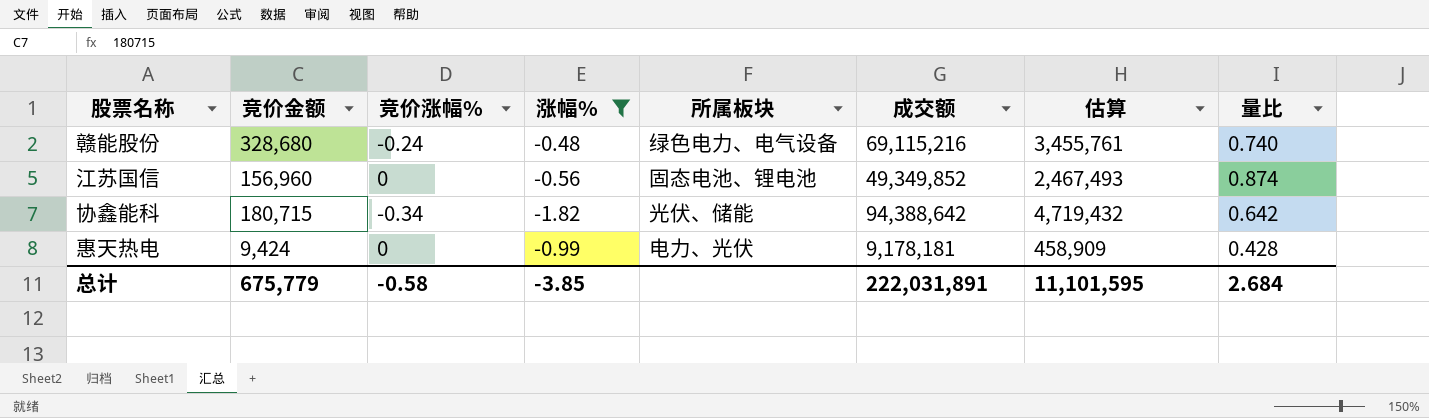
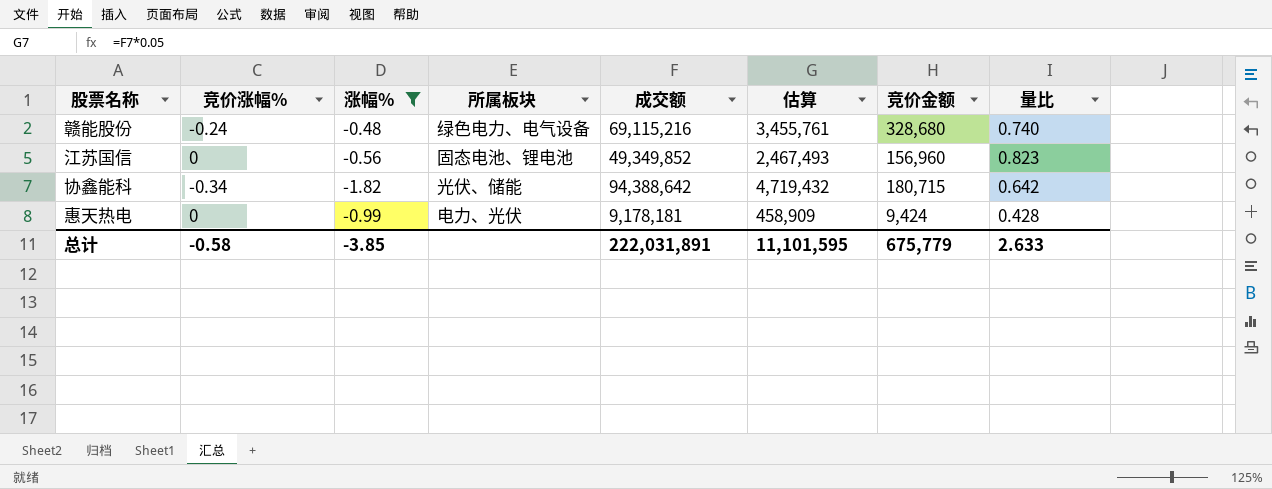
column 竞价金额 | position: 2 -> 7
江苏国信 | 量比: 0.874 -> 0.823
总计 | 量比: 2.684 -> 2.633

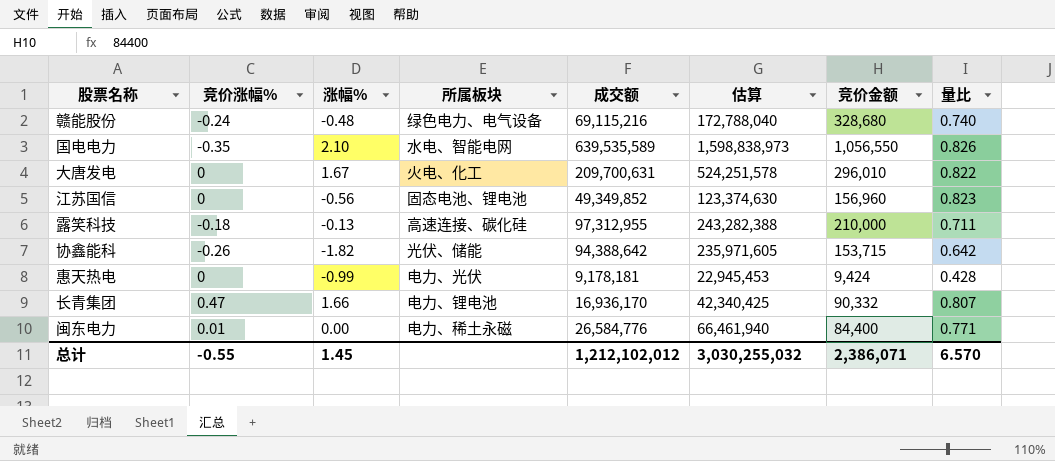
filter: 涨幅% <= -0.48 -> none
column 估算 | formula: [成交额] * 0.05 -> [成交额] * 2.5
协鑫能科 | 竞价涨幅%: -0.34 -> -0.26
协鑫能科 | 竞价金额: 180,715 -> 153,715
总计 | 竞价涨幅%: -0.58 -> -0.55
总计 | 涨幅%: -3.85 -> 1.45
总计 | 成交额: 222,031,891 -> 1,212,102,012
总计 | 估算: 11,101,595 -> 3,030,255,032
总计 | 竞价金额: 675,779 -> 2,386,071
总计 | 量比: 2.633 -> 6.570

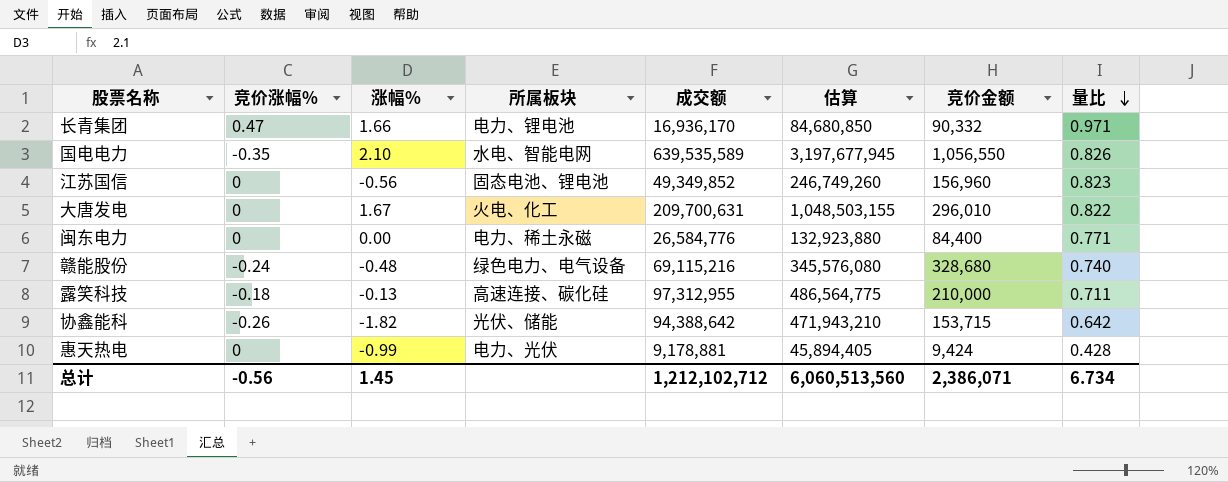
row order: none -> 量比 descending
column 估算 | formula: [成交额] * 2.5 -> [成交额] * 5
长青集团 | 量比: 0.807 -> 0.971
闽东电力 | 竞价涨幅%: 0.01 -> 0
惠天热电 | 成交额: 9,178,181 -> 9,178,881
总计 | 竞价涨幅%: -0.55 -> -0.56
总计 | 成交额: 1,212,102,012 -> 1,212,102,712
总计 | 估算: 3,030,255,032 -> 6,060,513,560
总计 | 量比: 6.570 -> 6.734

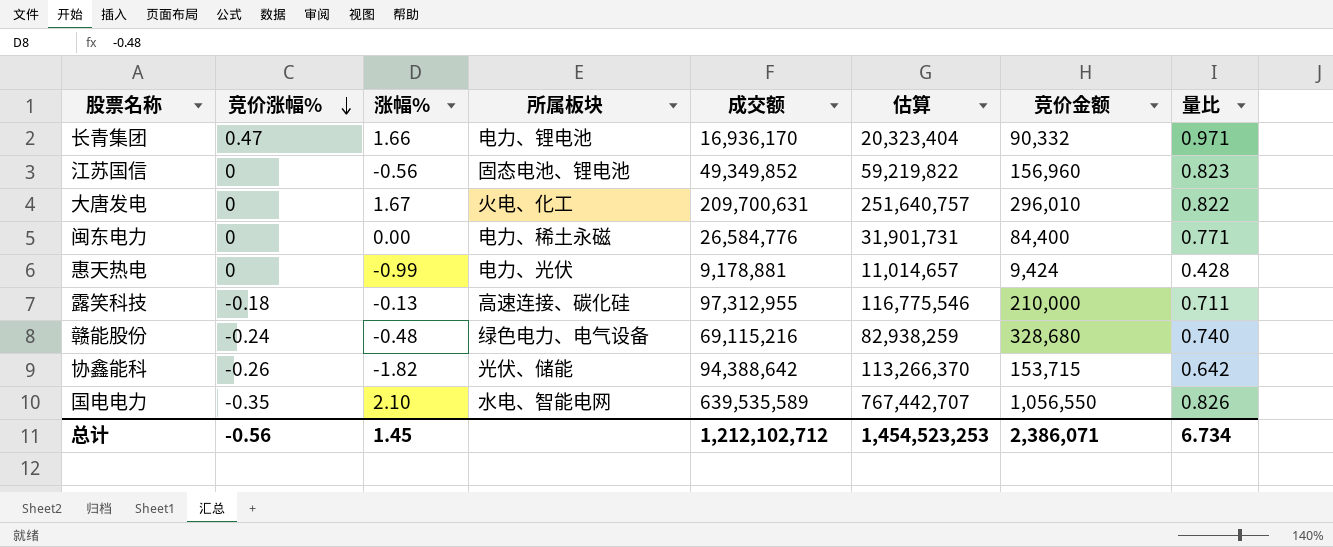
row order: 量比 descending -> 竞价涨幅% descending
column 估算 | formula: [成交额] * 5 -> [成交额] * 1.2
总计 | 估算: 6,060,513,560 -> 1,454,523,253

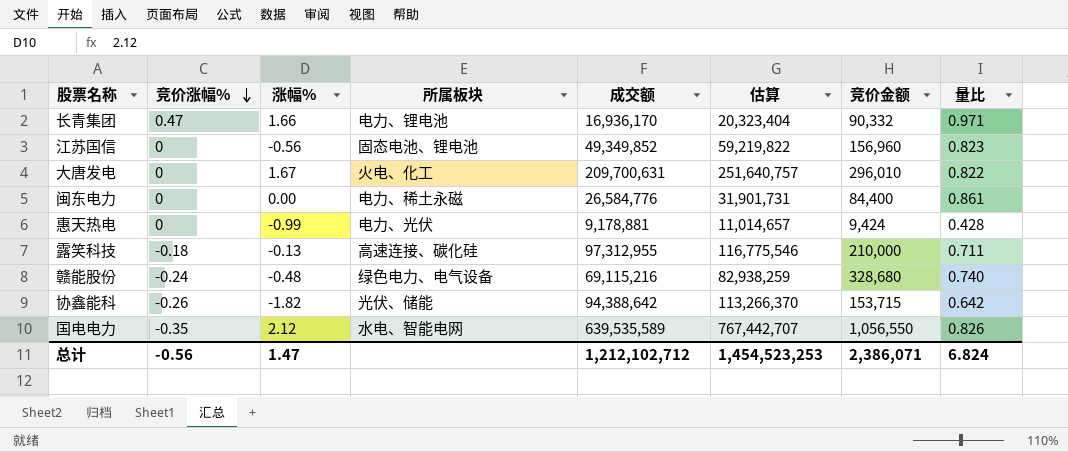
闽东电力 | 量比: 0.771 -> 0.861
国电电力 | 涨幅%: 2.10 -> 2.12
总计 | 涨幅%: 1.45 -> 1.47
总计 | 量比: 6.734 -> 6.824

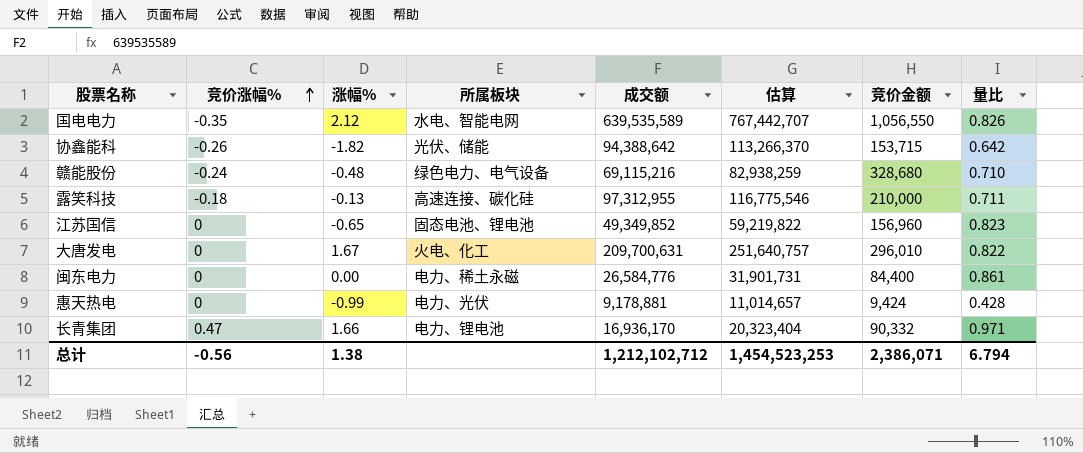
row order: 竞价涨幅% descending -> 竞价涨幅% ascending
赣能股份 | 量比: 0.740 -> 0.710
江苏国信 | 涨幅%: -0.56 -> -0.65
总计 | 涨幅%: 1.47 -> 1.38
总计 | 量比: 6.824 -> 6.794

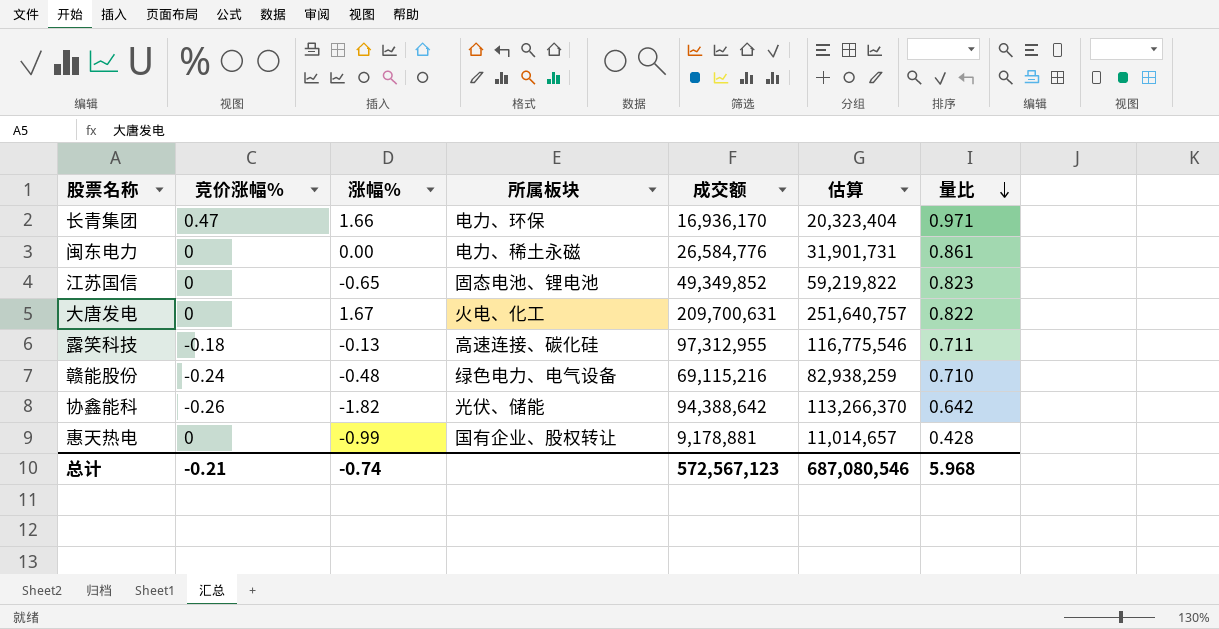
row order: 竞价涨幅% ascending -> 量比 descending
column 竞价金额 | position: 7 -> none
row 国电电力: -0.35 | 2.12 | 水电、智能电网 | 639,535,589 | 767,442,707 | 1,056,550 | 0.826 -> none
长青集团 | 所属板块: 电力、锂电池 -> 电力、环保
惠天热电 | 所属板块: 电力、光伏 -> 国有企业、股权转让
总计 | 竞价涨幅%: -0.56 -> -0.21
总计 | 涨幅%: 1.38 -> -0.74
总计 | 成交额: 1,212,102,712 -> 572,567,123
总计 | 估算: 1,454,523,253 -> 687,080,546
总计 | 量比: 6.794 -> 5.968

